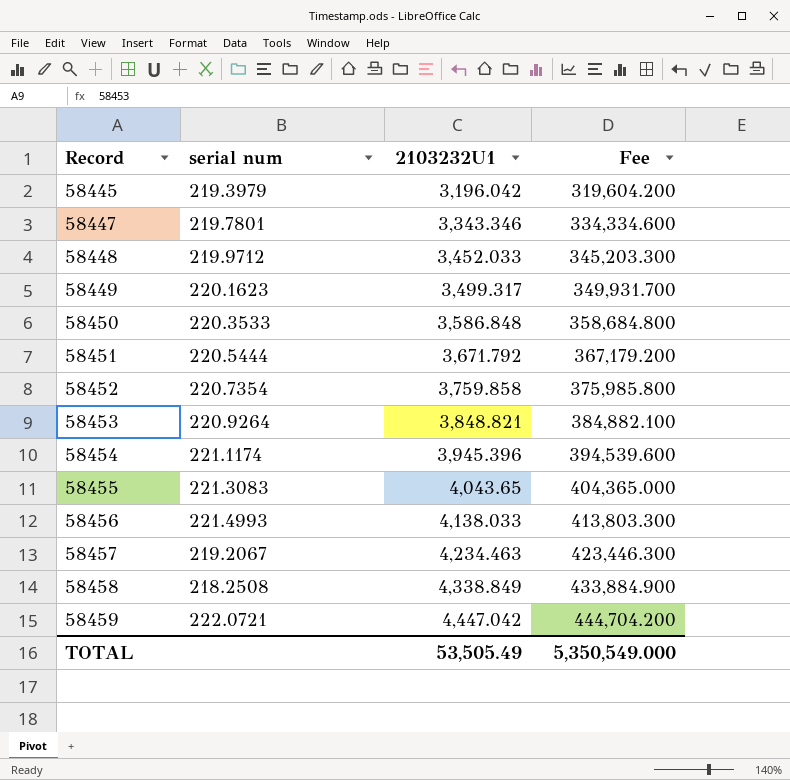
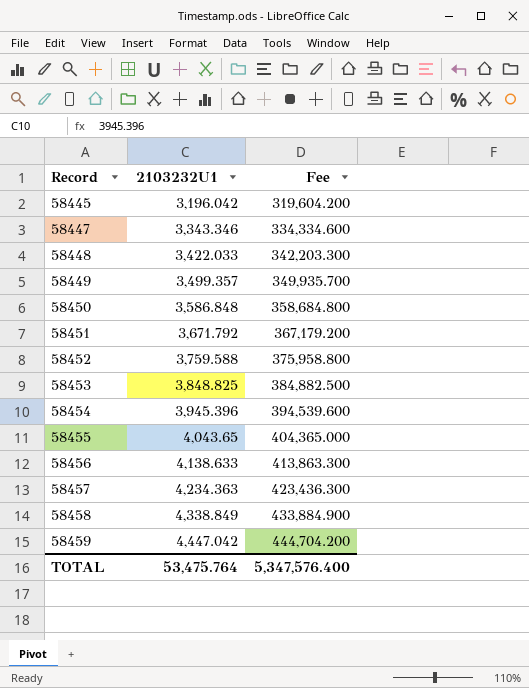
column serial num | position: 2 -> none
58448 | 2103232U1: 3,452.033 -> 3,422.033
58448 | Fee: 345,203.300 -> 342,203.300
58449 | 2103232U1: 3,499.317 -> 3,499.357
58449 | Fee: 349,931.700 -> 349,935.700
58452 | 2103232U1: 3,759.858 -> 3,759.588
58452 | Fee: 375,985.800 -> 375,958.800
58453 | 2103232U1: 3,848.821 -> 3,848.825
58453 | Fee: 384,882.100 -> 384,882.500
58456 | 2103232U1: 4,138.033 -> 4,138.633
58456 | Fee: 413,803.300 -> 413,863.300
58457 | 2103232U1: 4,234.463 -> 4,234.363
58457 | Fee: 423,446.300 -> 423,436.300
TOTAL | 2103232U1: 53,505.49 -> 53,475.764
TOTAL | Fee: 5,350,549.000 -> 5,347,576.400

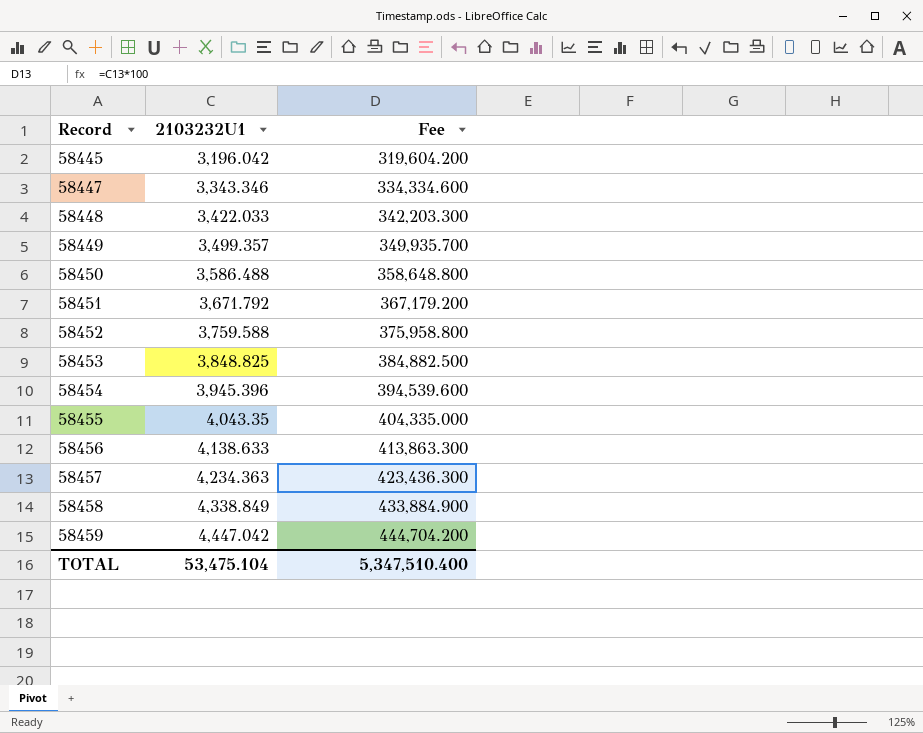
58450 | 2103232U1: 3,586.848 -> 3,586.488
58450 | Fee: 358,684.800 -> 358,648.800
58455 | 2103232U1: 4,043.65 -> 4,043.35
58455 | Fee: 404,365.000 -> 404,335.000
TOTAL | 2103232U1: 53,475.764 -> 53,475.104
TOTAL | Fee: 5,347,576.400 -> 5,347,510.400

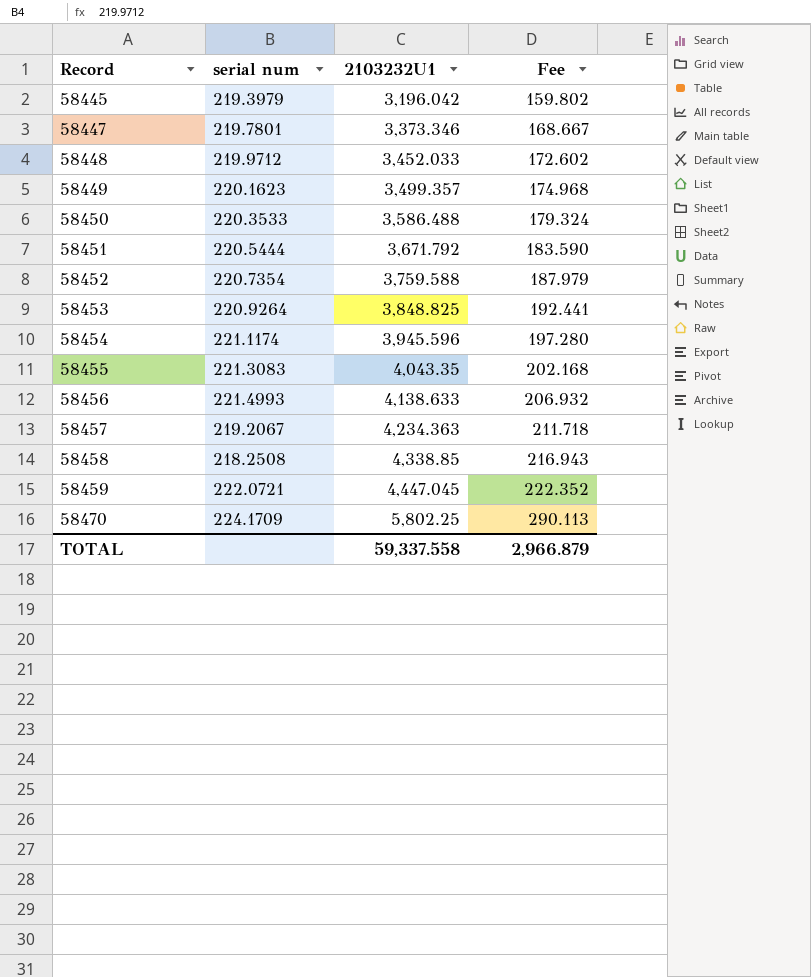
column serial num | position: none -> 2
column Fee | formula: [2103232U1] * 100 -> [2103232U1] * 0.05
58447 | 2103232U1: 3,343.346 -> 3,373.346
58448 | 2103232U1: 3,422.033 -> 3,452.033
58454 | 2103232U1: 3,945.396 -> 3,945.596
58458 | 2103232U1: 4,338.849 -> 4,338.85
58459 | 2103232U1: 4,447.042 -> 4,447.045
row 58470: none -> 224.1709 | 5,802.25 | 290.113
TOTAL | 2103232U1: 53,475.104 -> 59,337.558
TOTAL | Fee: 5,347,510.400 -> 2,966.879

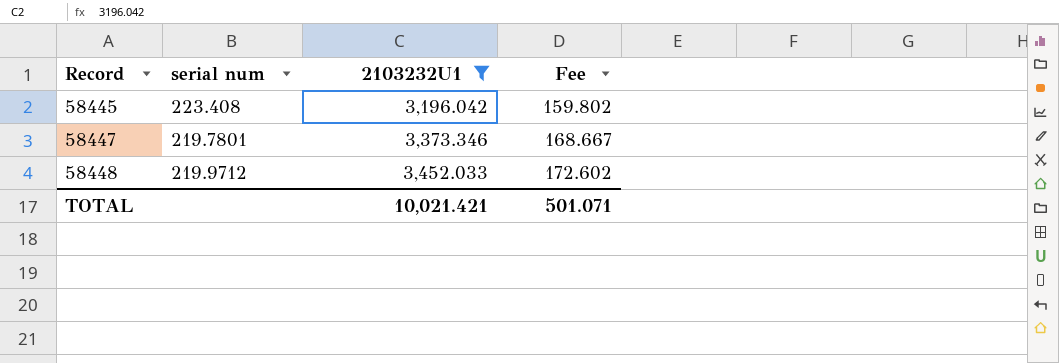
filter: none -> 2103232U1 <= 3,452.033
58445 | serial num: 219.3979 -> 223.408
TOTAL | 2103232U1: 59,337.558 -> 10,021.421
TOTAL | Fee: 2,966.879 -> 501.071

